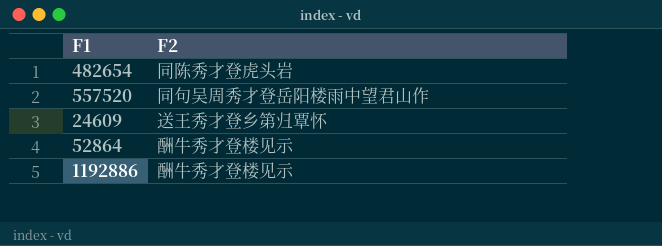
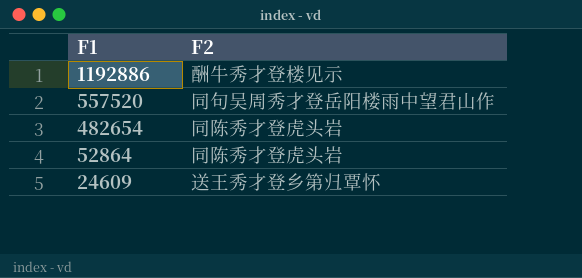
row order: none -> F1 descending
52864 | F2: 酬牛秀才登楼见示 -> 同陈秀才登虎头岩

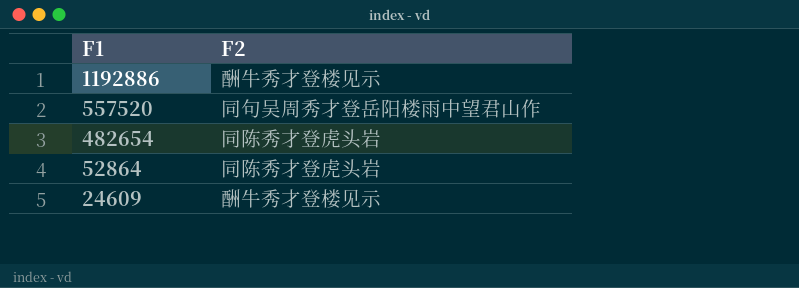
24609 | F2: 送王秀才登乡第归覃怀 -> 酬牛秀才登楼见示

